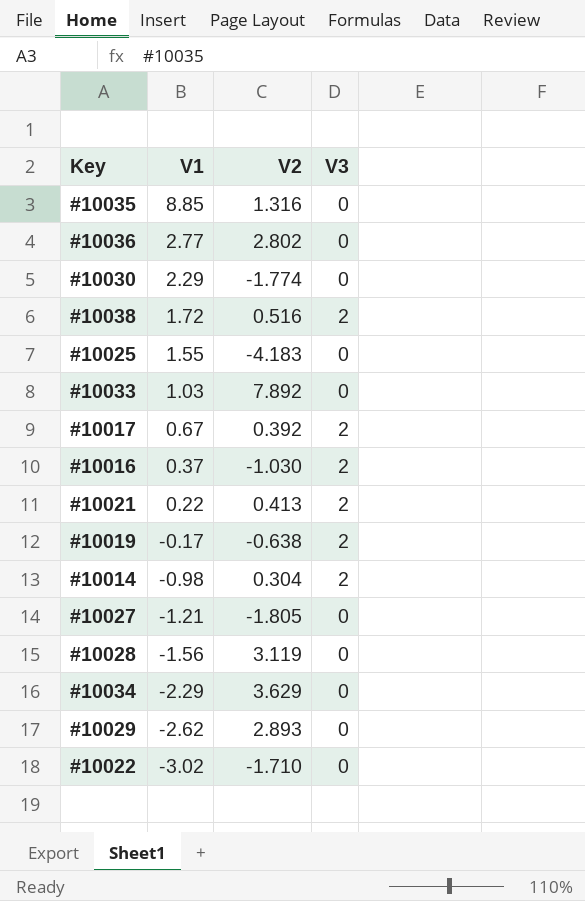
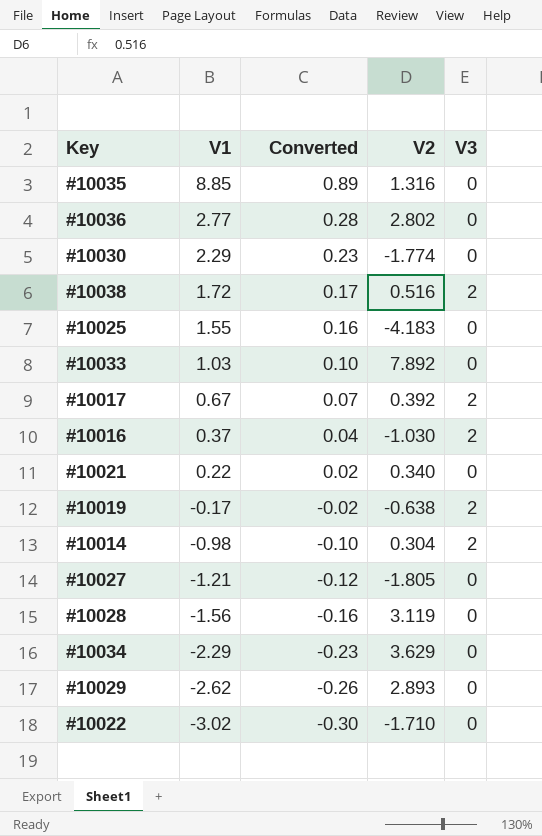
column Converted | formula: none -> [V1] * 0.1
#10021 | V2: 0.413 -> 0.340
#10021 | V3: 2 -> 0

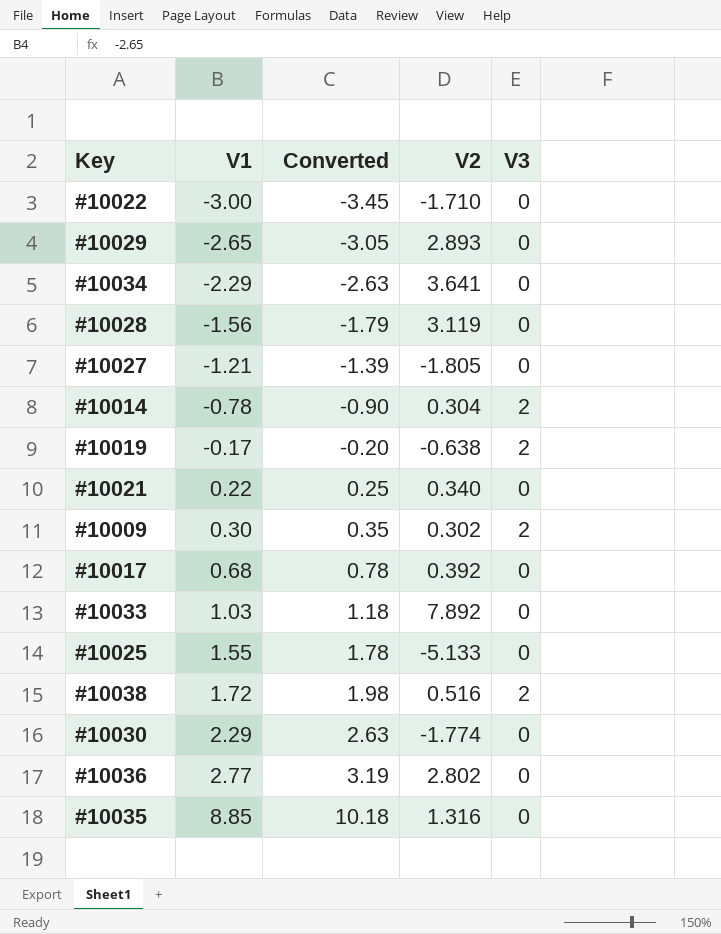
row order: V1 descending -> V1 ascending
column Converted | formula: [V1] * 0.1 -> [V1] * 1.15
row #10016: 0.37 | 0.04 | -1.030 | 2 -> none
#10022 | V1: -3.02 -> -3.00
#10029 | V1: -2.62 -> -2.65
#10034 | V2: 3.629 -> 3.641
#10014 | V1: -0.98 -> -0.78
row #10009: none -> 0.30 | 0.35 | 0.302 | 2
#10017 | V1: 0.67 -> 0.68
#10017 | V3: 2 -> 0
#10025 | V2: -4.183 -> -5.133

